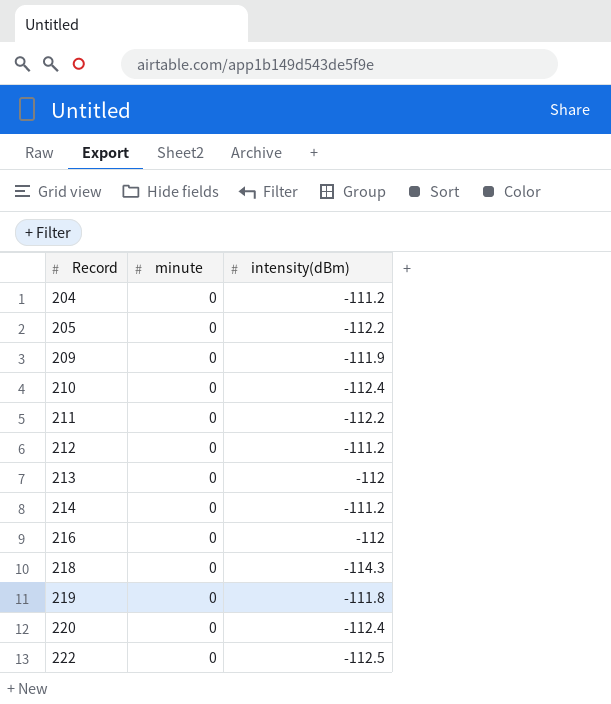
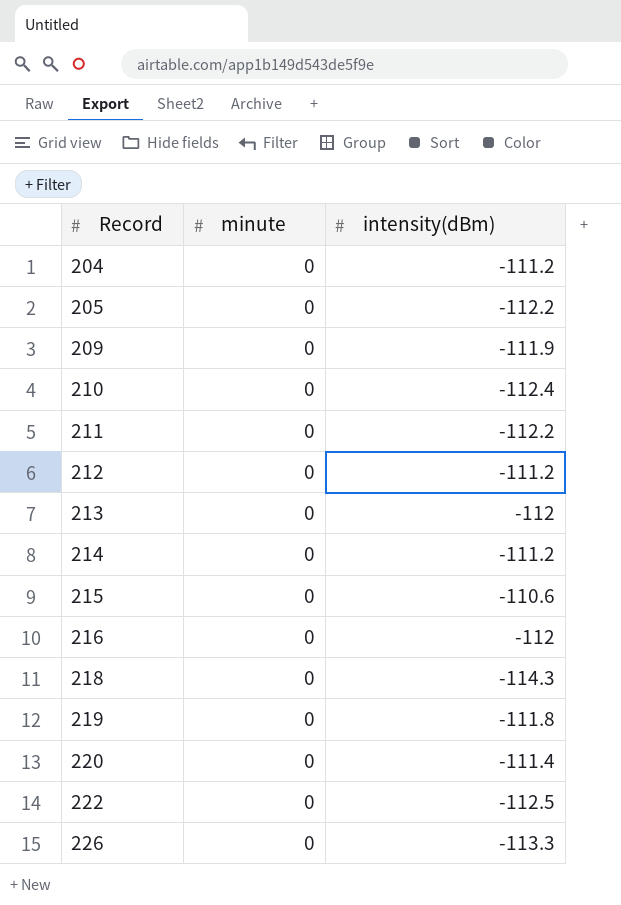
row 215: none -> 0 | -110.6
220 | intensity(dBm): -112.4 -> -111.4
row 226: none -> 0 | -113.3

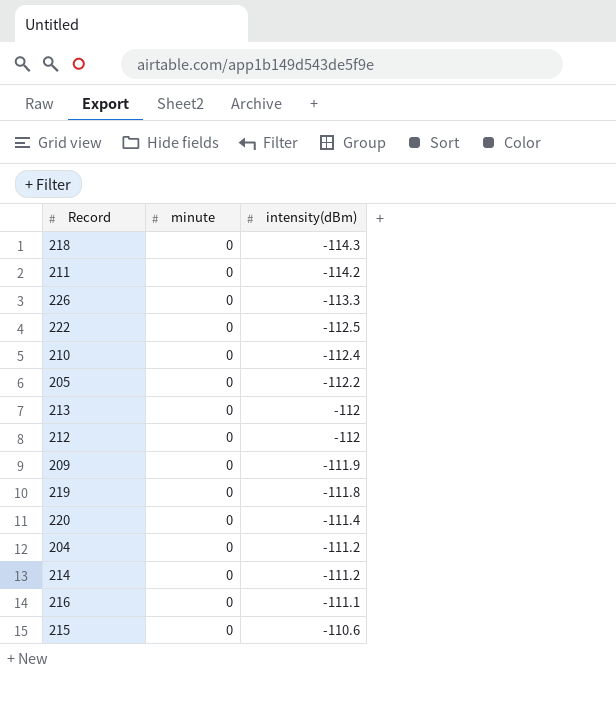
row order: Record ascending -> intensity(dBm) ascending
211 | intensity(dBm): -112.2 -> -114.2
212 | intensity(dBm): -111.2 -> -112
216 | intensity(dBm): -112 -> -111.1

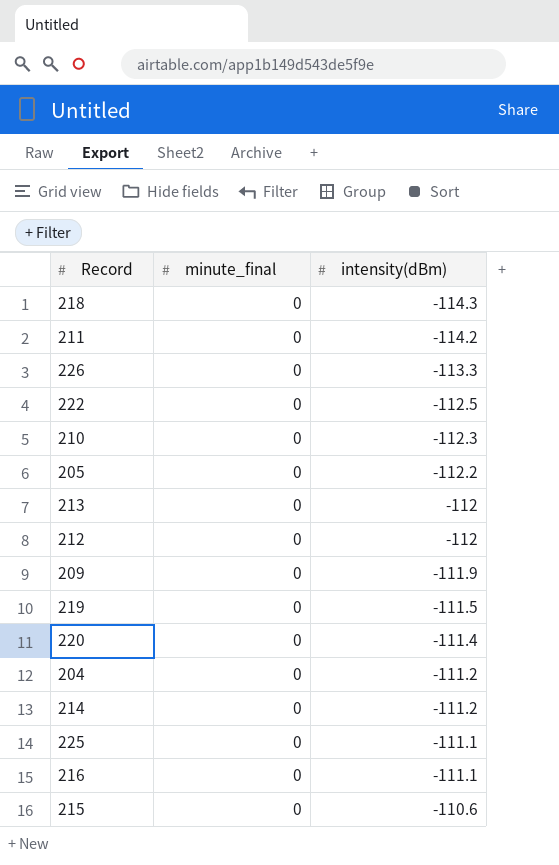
column name: minute -> minute_final
210 | intensity(dBm): -112.4 -> -112.3
219 | intensity(dBm): -111.8 -> -111.5
row 225: none -> 0 | -111.1

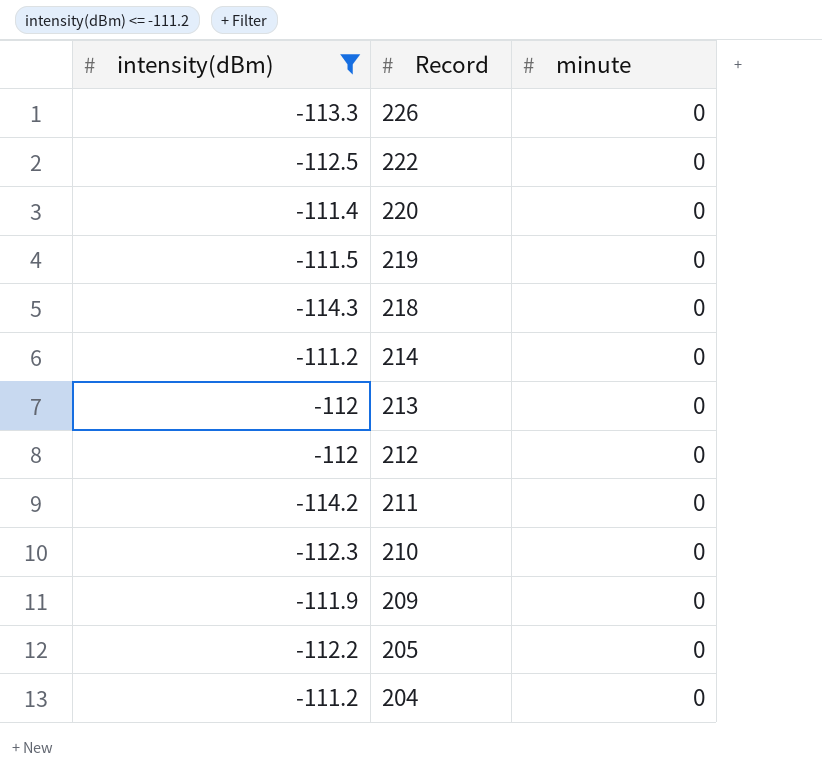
filter: none -> intensity(dBm) <= -111.2
row order: intensity(dBm) ascending -> Record descending
column intensity(dBm) | position: 3 -> 1
column name: minute_final -> minute

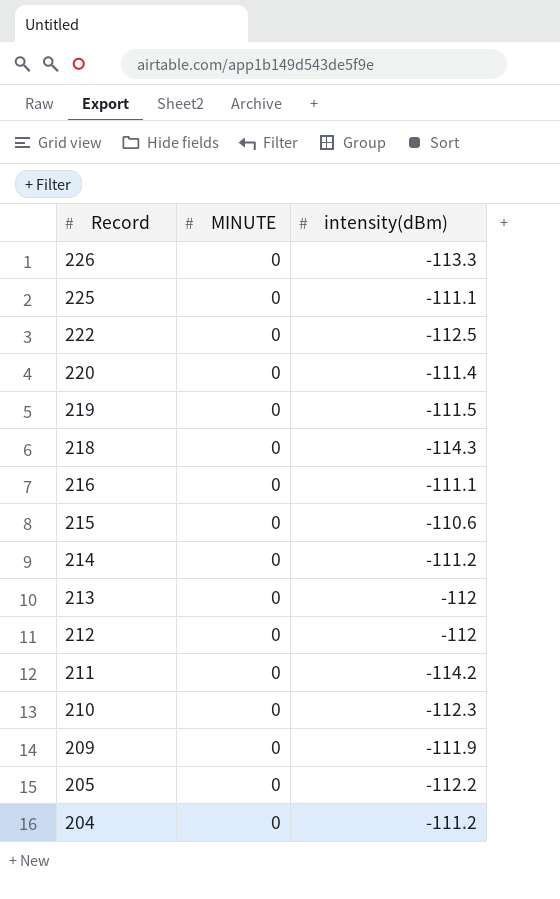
filter: intensity(dBm) <= -111.2 -> none
column name: minute -> MINUTE
column intensity(dBm) | position: 1 -> 3

